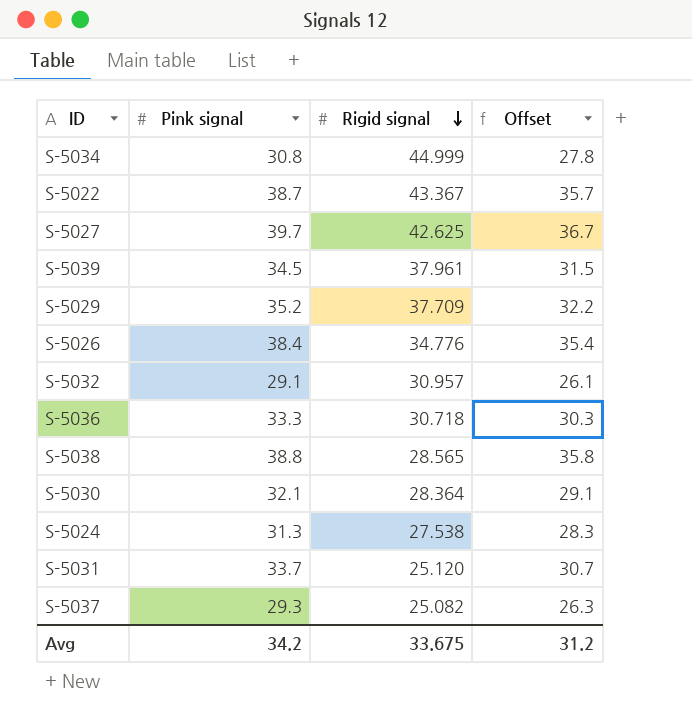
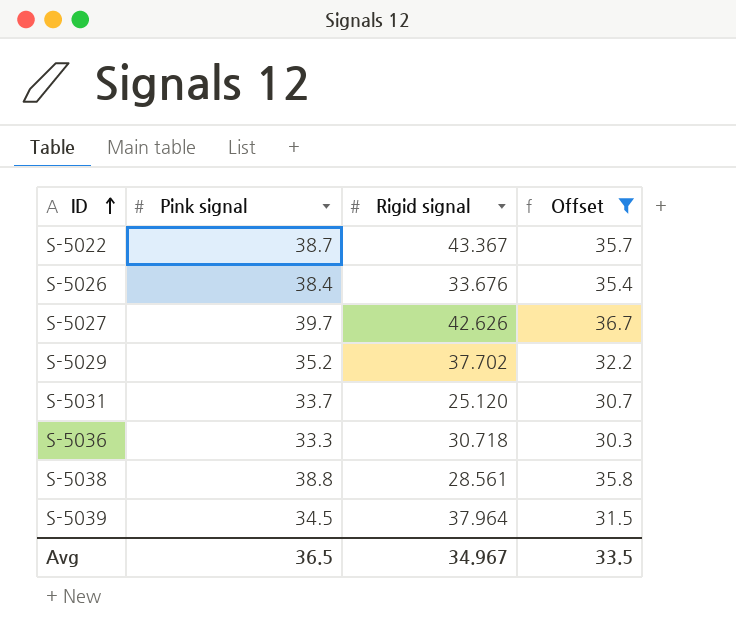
filter: none -> Offset >= 30.3
row order: Rigid signal descending -> ID ascending
S-5026 | Rigid signal: 34.776 -> 33.676
S-5027 | Rigid signal: 42.625 -> 42.626
S-5029 | Rigid signal: 37.709 -> 37.702
S-5038 | Rigid signal: 28.565 -> 28.561
S-5039 | Rigid signal: 37.961 -> 37.964
Avg | Pink signal: 34.2 -> 36.5
Avg | Rigid signal: 33.675 -> 34.967
Avg | Offset: 31.2 -> 33.5

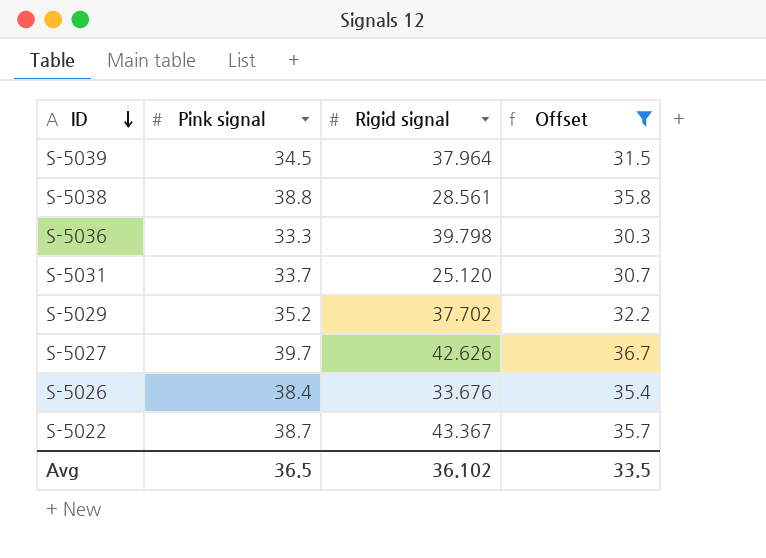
row order: ID ascending -> ID descending
S-5036 | Rigid signal: 30.718 -> 39.798
Avg | Rigid signal: 34.967 -> 36.102

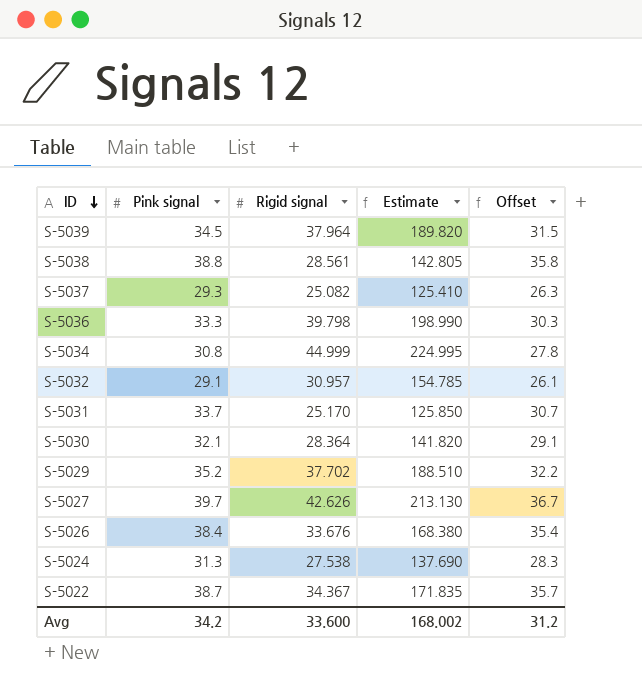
filter: Offset >= 30.3 -> none
column Estimate | formula: none -> [Rigid signal] * 5
S-5031 | Rigid signal: 25.120 -> 25.170
S-5022 | Rigid signal: 43.367 -> 34.367
Avg | Pink signal: 36.5 -> 34.2
Avg | Rigid signal: 36.102 -> 33.600
Avg | Offset: 33.5 -> 31.2

